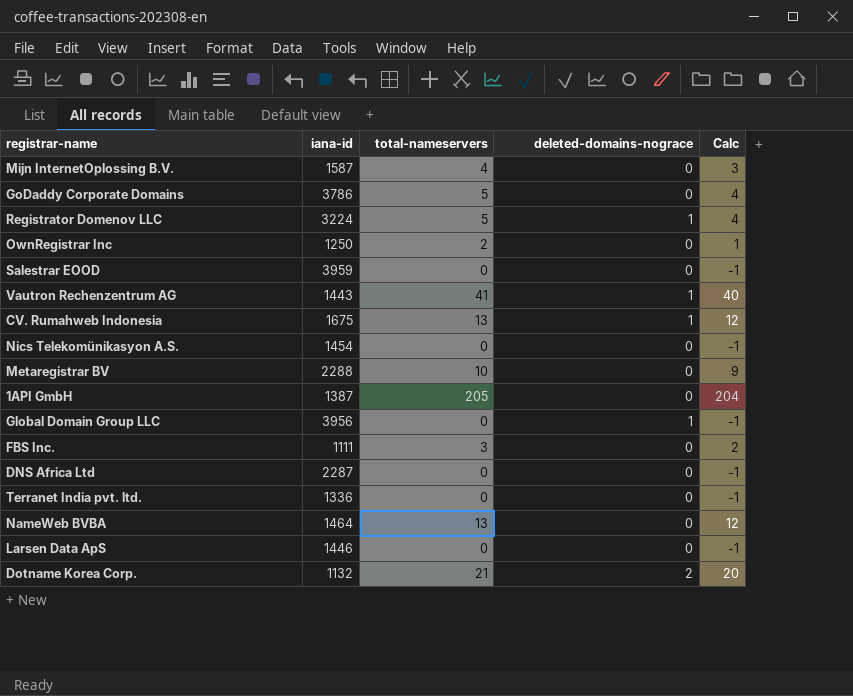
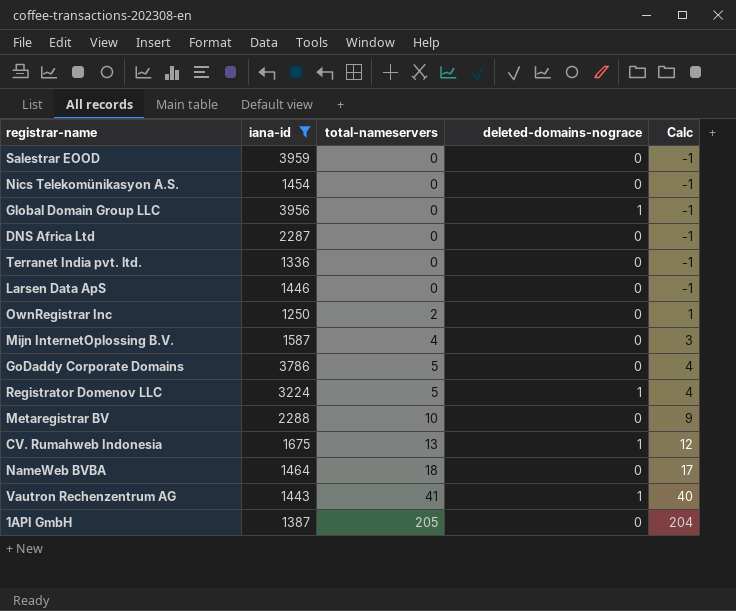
filter: none -> iana-id >= 1250
row order: none -> total-nameservers ascending
NameWeb BVBA | total-nameservers: 13 -> 18
NameWeb BVBA | Calc: 12 -> 17

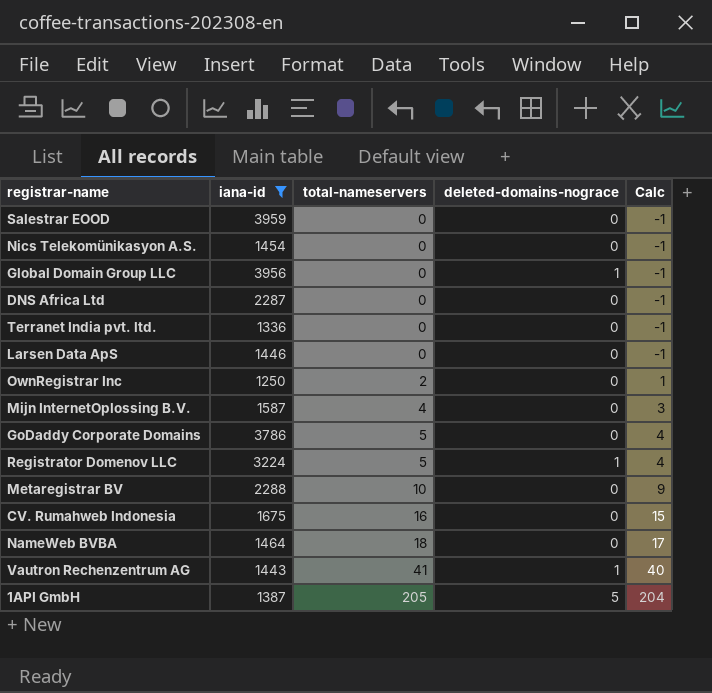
CV. Rumahweb Indonesia | total-nameservers: 13 -> 16
CV. Rumahweb Indonesia | deleted-domains-nograce: 1 -> 0
CV. Rumahweb Indonesia | Calc: 12 -> 15
1API GmbH | deleted-domains-nograce: 0 -> 5

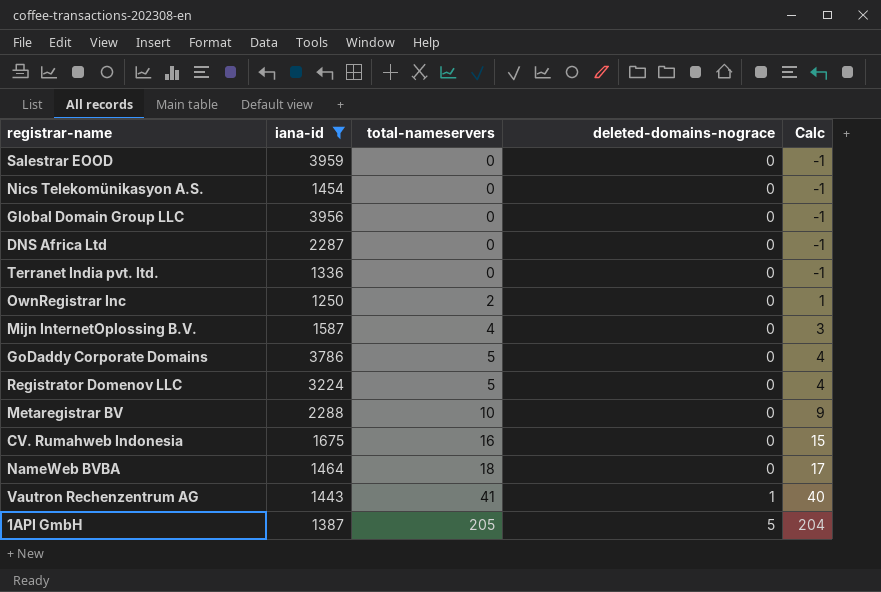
row Larsen Data ApS: 1446 | 0 | 0 | -1 -> none
Global Domain Group LLC | deleted-domains-nograce: 1 -> 0
Registrator Domenov LLC | deleted-domains-nograce: 1 -> 0

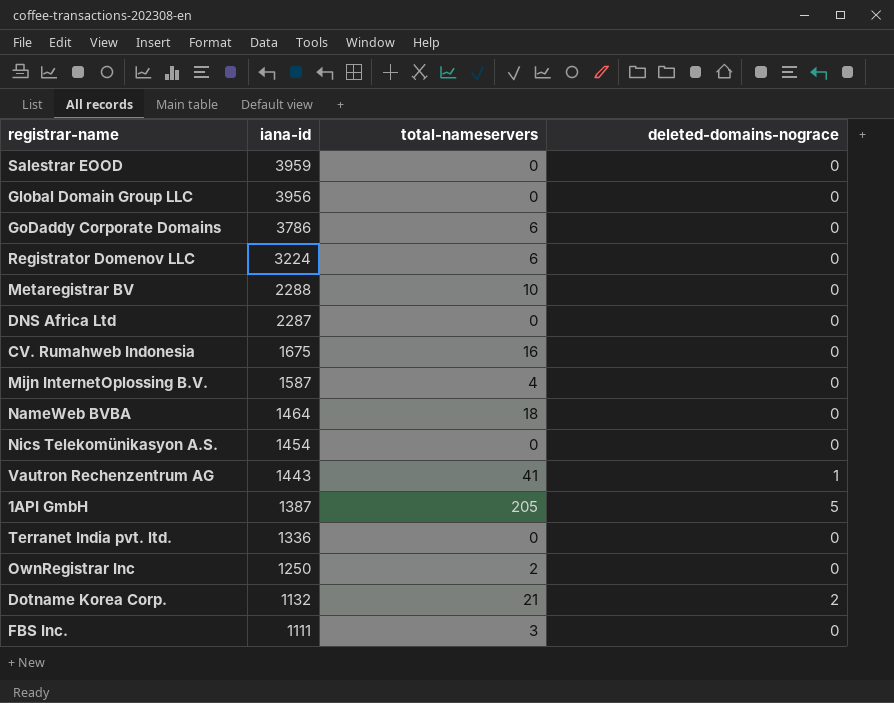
filter: iana-id >= 1250 -> none
row order: total-nameservers ascending -> iana-id descending
column Calc | formula: [total-nameservers] - 1 -> none
GoDaddy Corporate Domains | total-nameservers: 5 -> 6
Registrator Domenov LLC | total-nameservers: 5 -> 6

